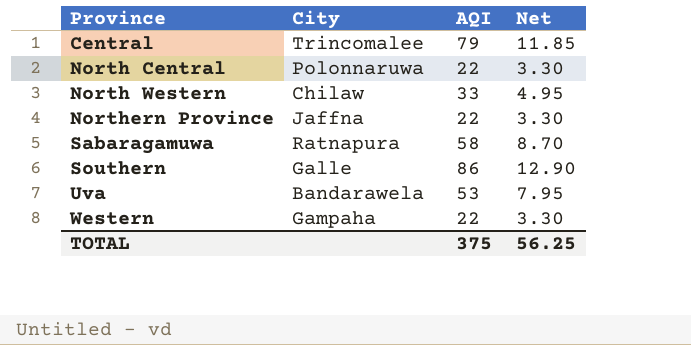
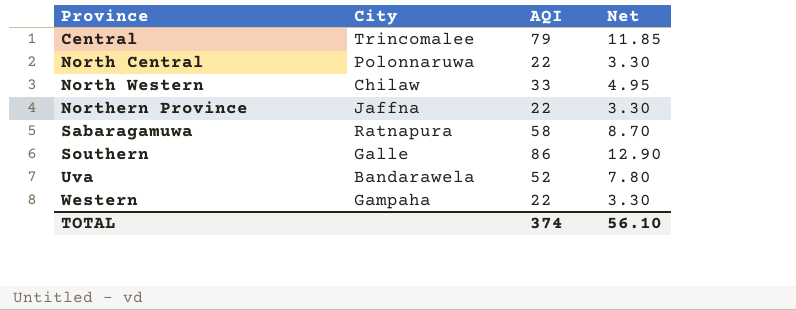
Uva | AQI: 53 -> 52
Uva | Net: 7.95 -> 7.80
TOTAL | AQI: 375 -> 374
TOTAL | Net: 56.25 -> 56.10

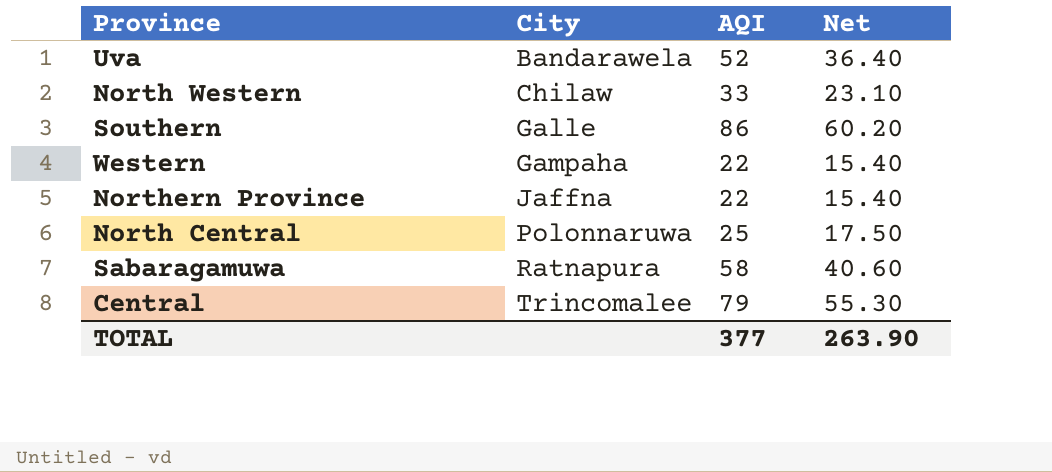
row order: Province ascending -> City ascending
column Net | formula: [AQI] * 0.15 -> [AQI] * 0.7
North Central | AQI: 22 -> 25
TOTAL | AQI: 374 -> 377
TOTAL | Net: 56.10 -> 263.90

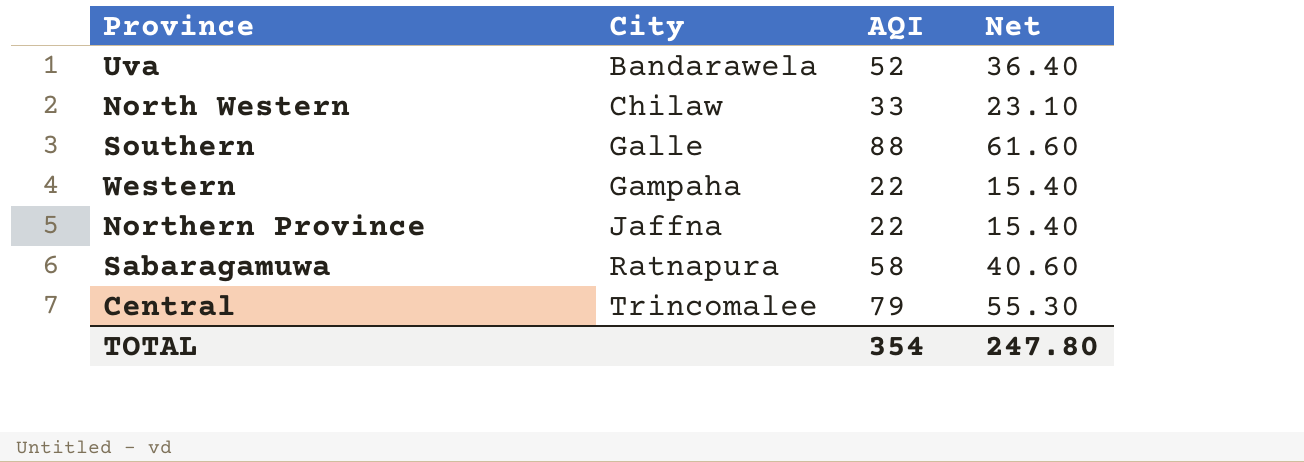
row North Central: Polonnaruwa | 25 | 17.50 -> none
Southern | AQI: 86 -> 88
Southern | Net: 60.20 -> 61.60
TOTAL | AQI: 377 -> 354
TOTAL | Net: 263.90 -> 247.80

